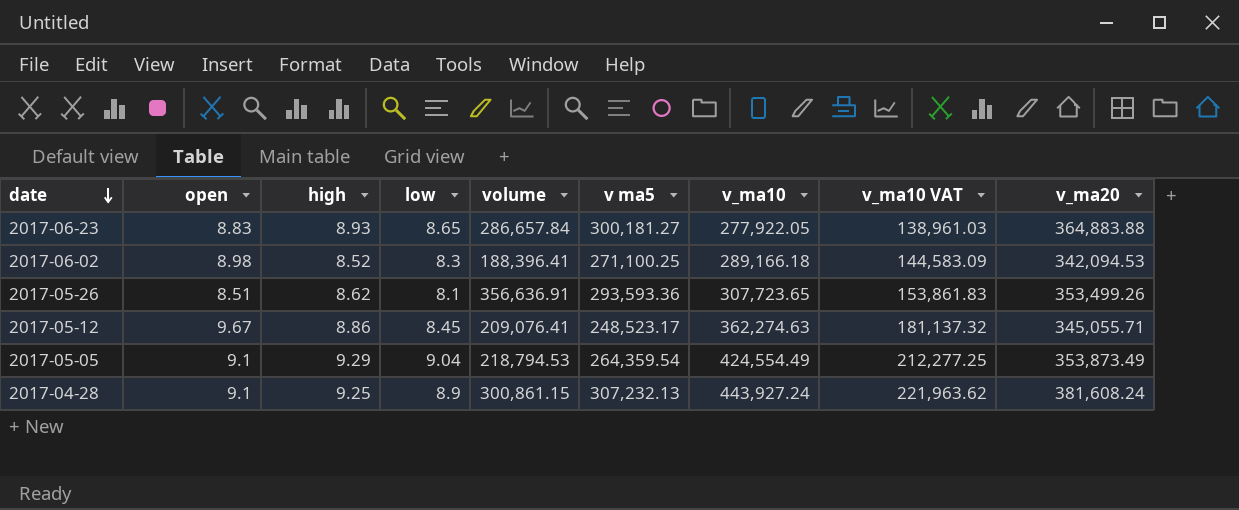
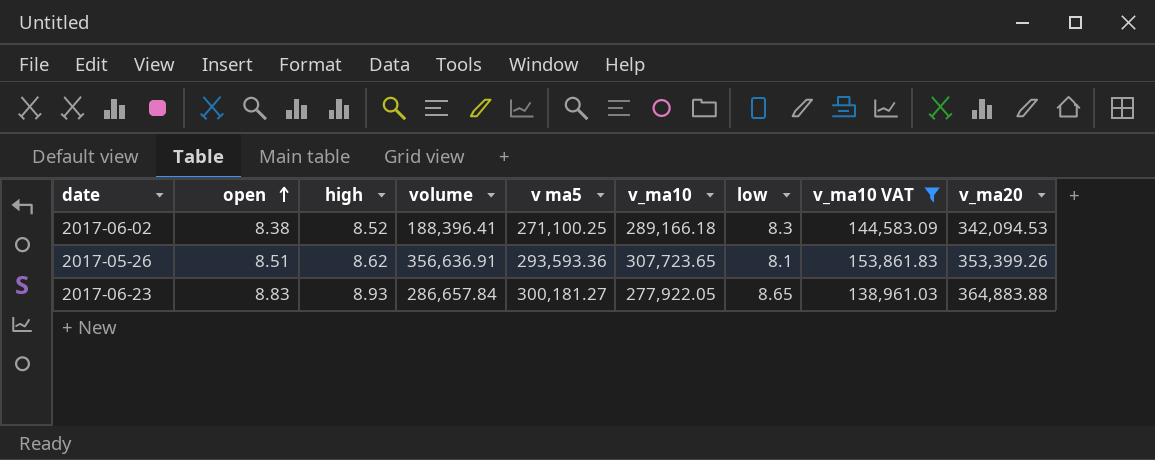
filter: none -> v_ma10 VAT <= 153,861.83
row order: date descending -> open ascending
column low | position: 4 -> 7
2017-06-02 | open: 8.98 -> 8.38
2017-05-26 | v_ma20: 353,499.26 -> 353,399.26

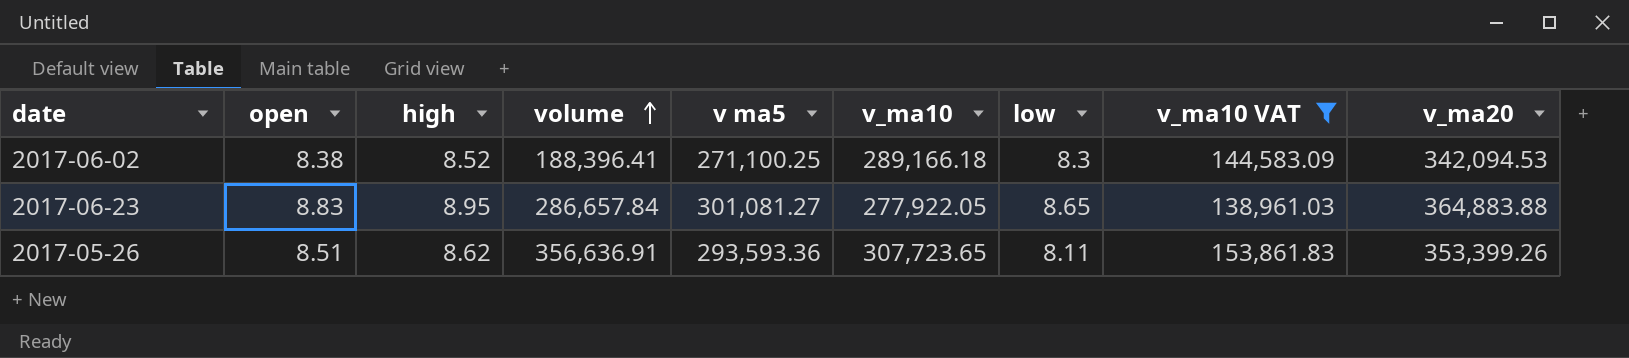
row order: open ascending -> volume ascending
2017-06-23 | high: 8.93 -> 8.95
2017-06-23 | v ma5: 300,181.27 -> 301,081.27
2017-05-26 | low: 8.1 -> 8.11

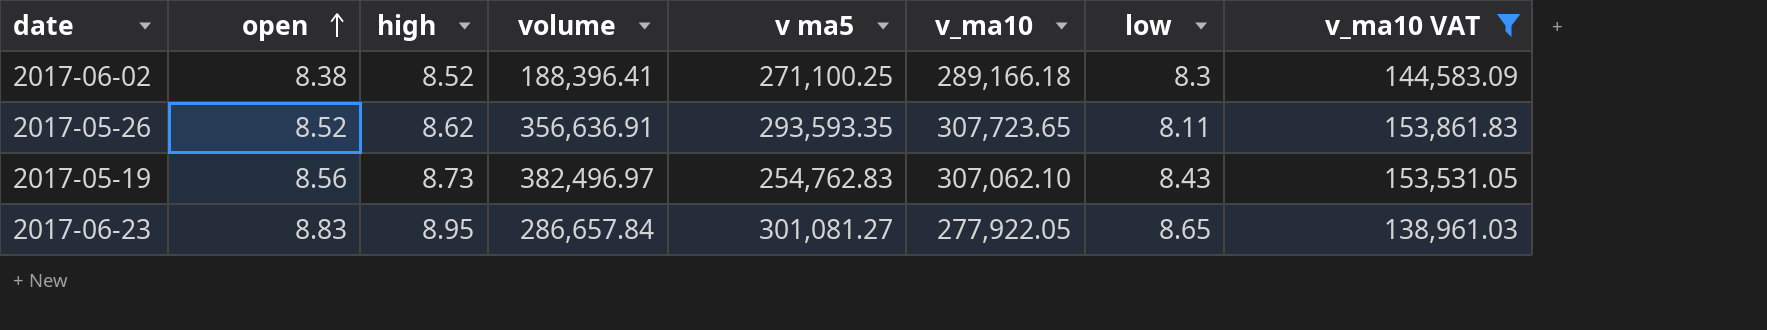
row order: volume ascending -> open ascending
column v_ma20 | position: 9 -> none
2017-05-26 | open: 8.51 -> 8.52
2017-05-26 | v ma5: 293,593.36 -> 293,593.35
row 2017-05-19: none -> 8.56 | 8.73 | 382,496.97 | 254,762.83 | 307,062.10 | 8.43 | 153,531.05

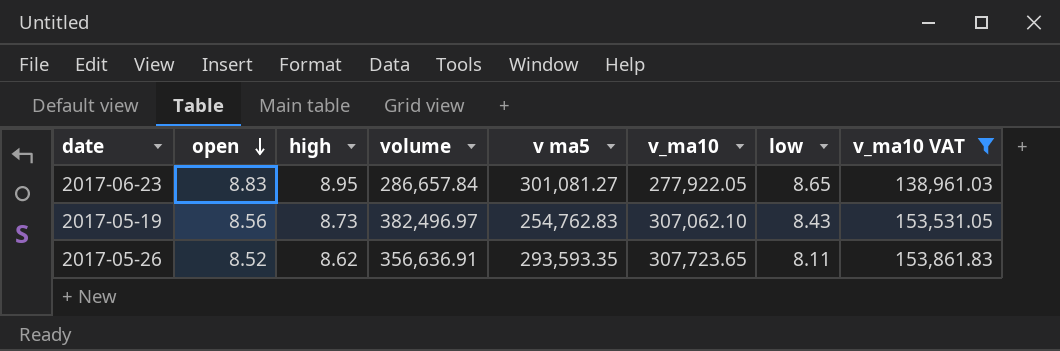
row order: open ascending -> open descending
row 2017-06-02: 8.38 | 8.52 | 188,396.41 | 271,100.25 | 289,166.18 | 8.3 | 144,583.09 -> none

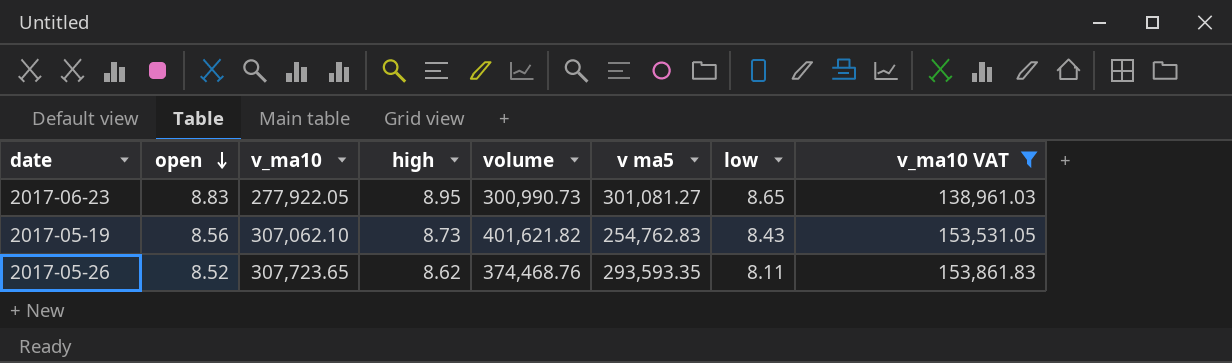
column v_ma10 | position: 6 -> 3
2017-06-23 | volume: 286,657.84 -> 300,990.73
2017-05-19 | volume: 382,496.97 -> 401,621.82
2017-05-26 | volume: 356,636.91 -> 374,468.76

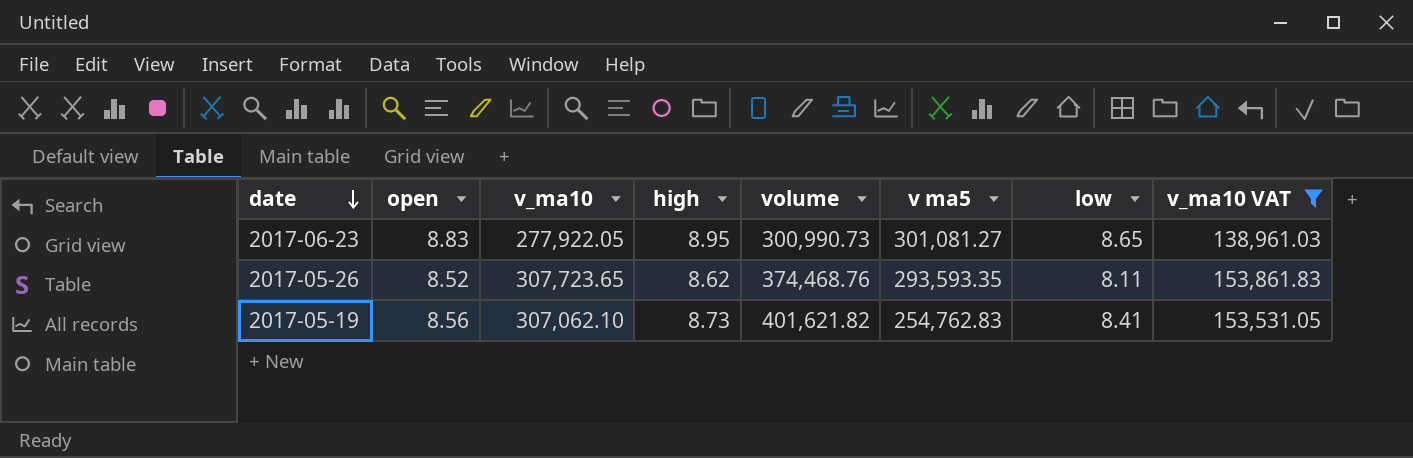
row order: open descending -> date descending
2017-05-19 | low: 8.43 -> 8.41

